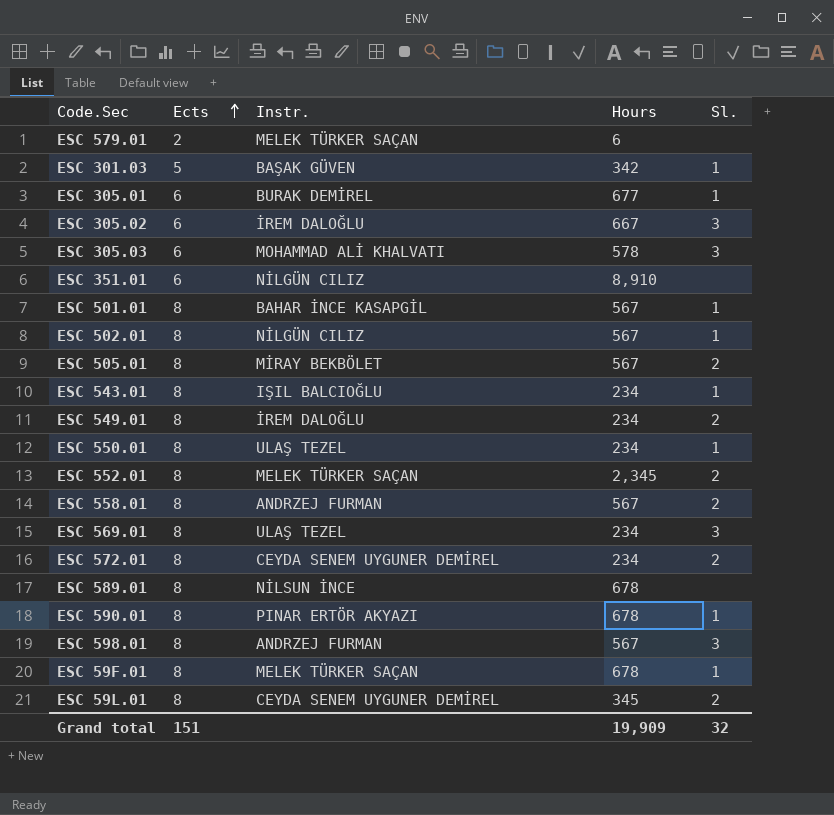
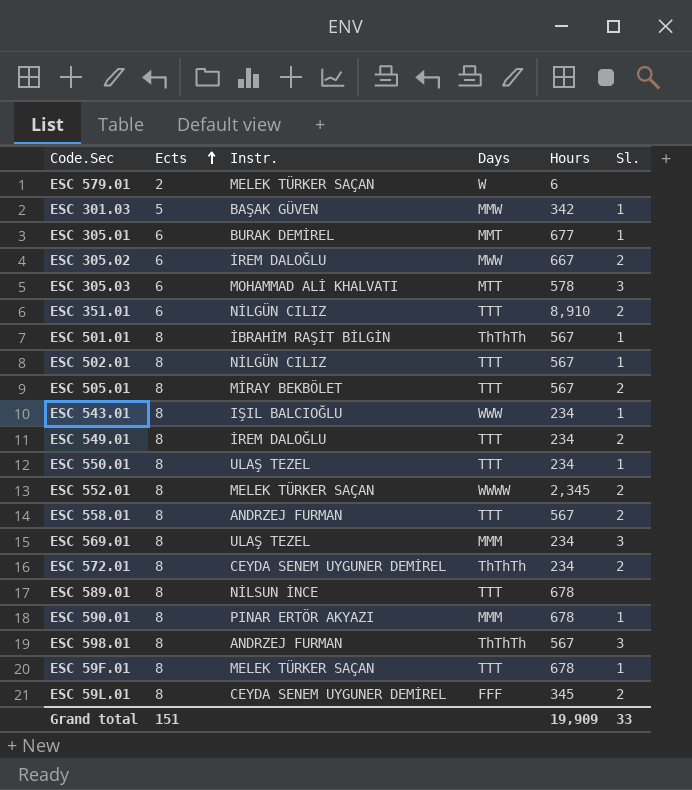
column Days | position: none -> 4
ESC 305.02 | Sl.: 3 -> 2
ESC 351.01 | Sl.: none -> 2
ESC 501.01 | Instr.: BAHAR İNCE KASAPGİL -> İBRAHİM RAŞİT BİLGİN
Grand total | Sl.: 32 -> 33

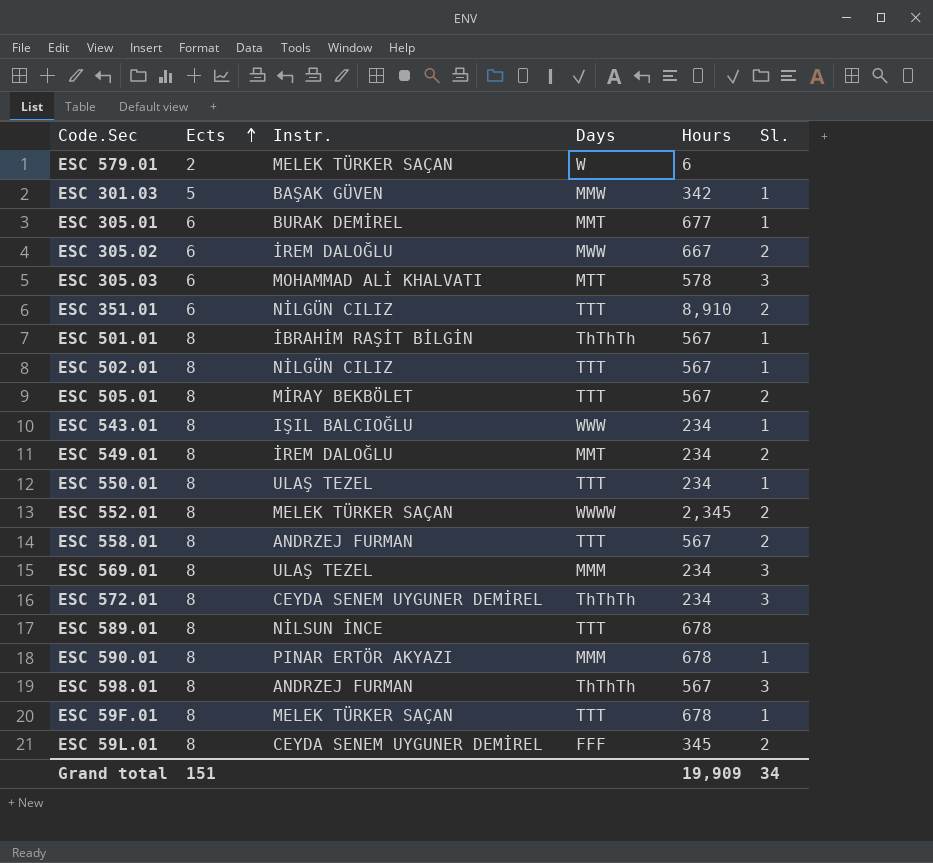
ESC 549.01 | Days: TTT -> MMT
ESC 572.01 | Sl.: 2 -> 3
Grand total | Sl.: 33 -> 34

